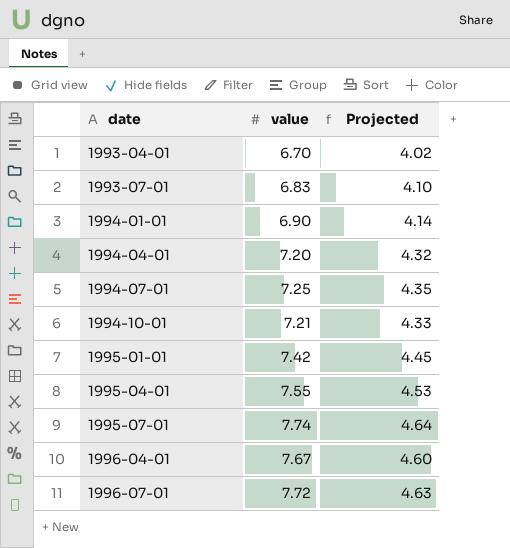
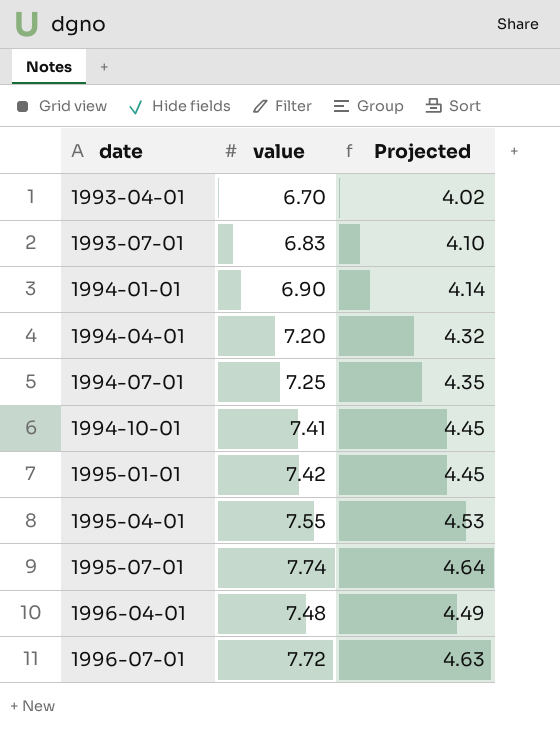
1994-10-01 | value: 7.21 -> 7.41
1994-10-01 | Projected: 4.33 -> 4.45
1996-04-01 | value: 7.67 -> 7.48
1996-04-01 | Projected: 4.60 -> 4.49

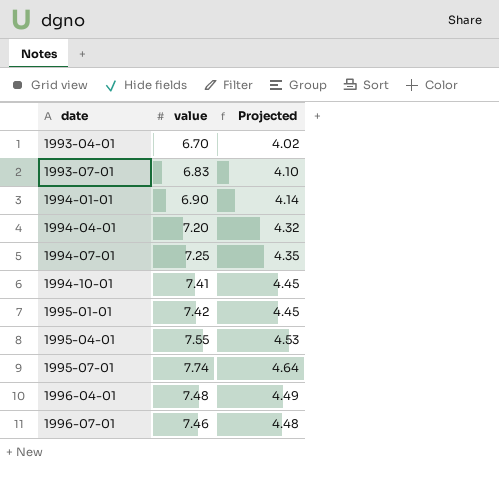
1996-07-01 | value: 7.72 -> 7.46
1996-07-01 | Projected: 4.63 -> 4.48

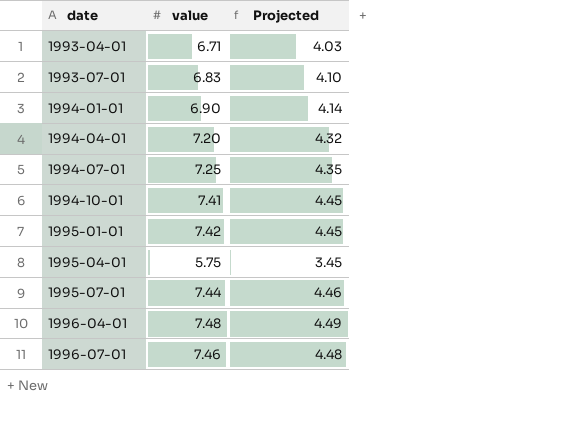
1993-04-01 | value: 6.70 -> 6.71
1993-04-01 | Projected: 4.02 -> 4.03
1995-04-01 | value: 7.55 -> 5.75
1995-04-01 | Projected: 4.53 -> 3.45
1995-07-01 | value: 7.74 -> 7.44
1995-07-01 | Projected: 4.64 -> 4.46

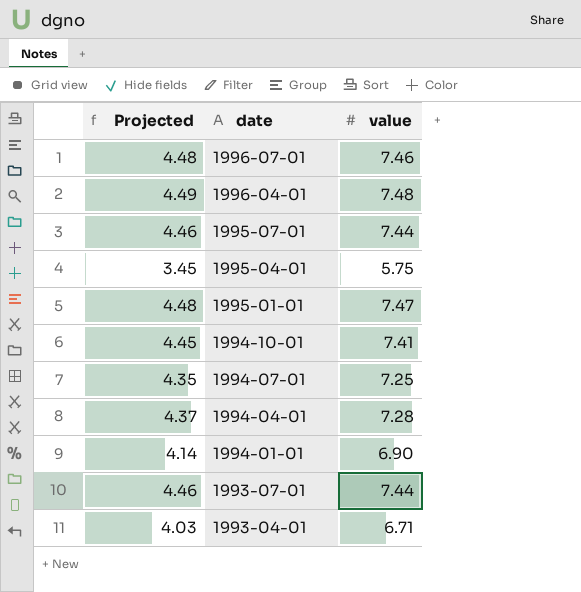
row order: date ascending -> date descending
column Projected | position: 3 -> 1
1995-01-01 | Projected: 4.45 -> 4.48
1995-01-01 | value: 7.42 -> 7.47
1994-04-01 | Projected: 4.32 -> 4.37
1994-04-01 | value: 7.20 -> 7.28
1993-07-01 | Projected: 4.10 -> 4.46
1993-07-01 | value: 6.83 -> 7.44

